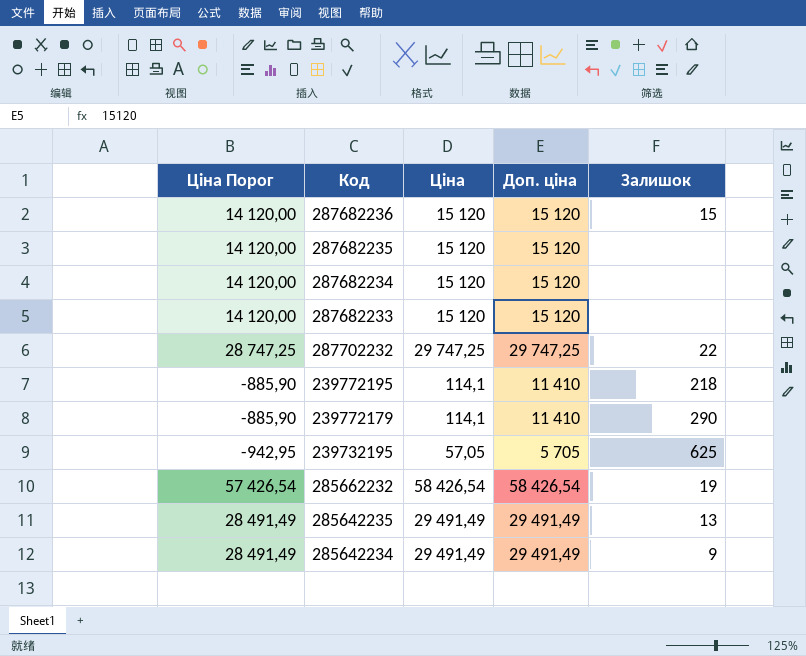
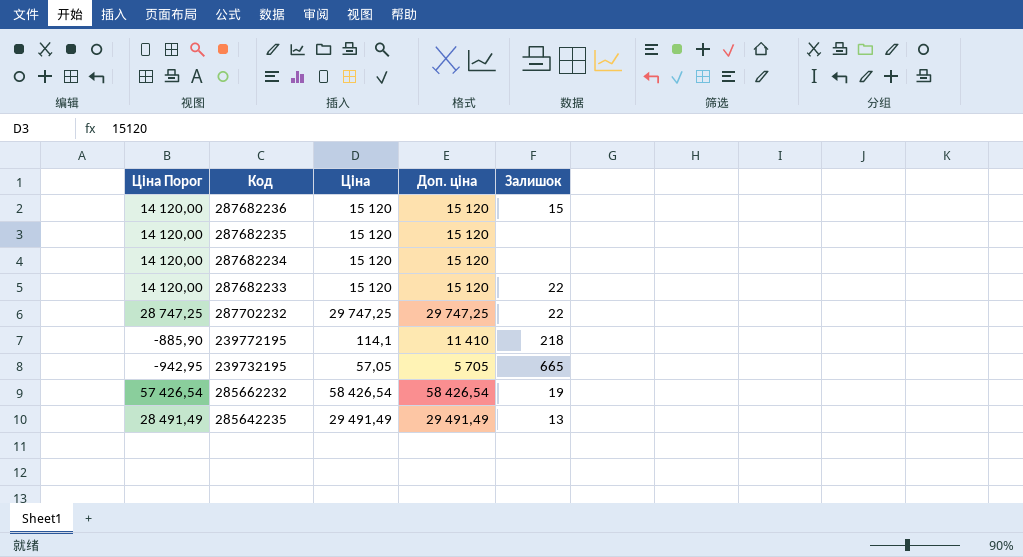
row 239772179: -885,90 | 114,1 | 11 410 | 290 -> none
row 285642234: 28 491,49 | 29 491,49 | 29 491,49 | 9 -> none
287682233 | Залишок: none -> 22
239732195 | Залишок: 625 -> 665

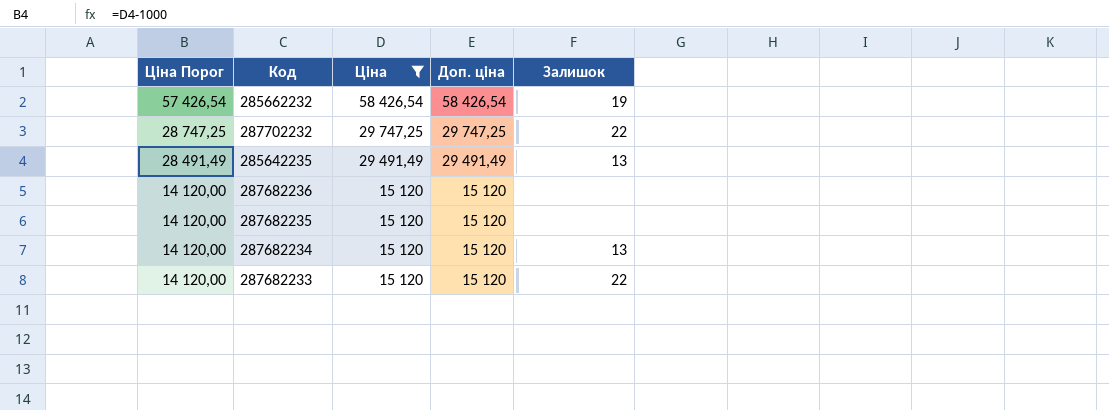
filter: none -> Ціна >= 15 120
row order: none -> Ціна Порог descending
287682236 | Залишок: 15 -> none
287682234 | Залишок: none -> 13

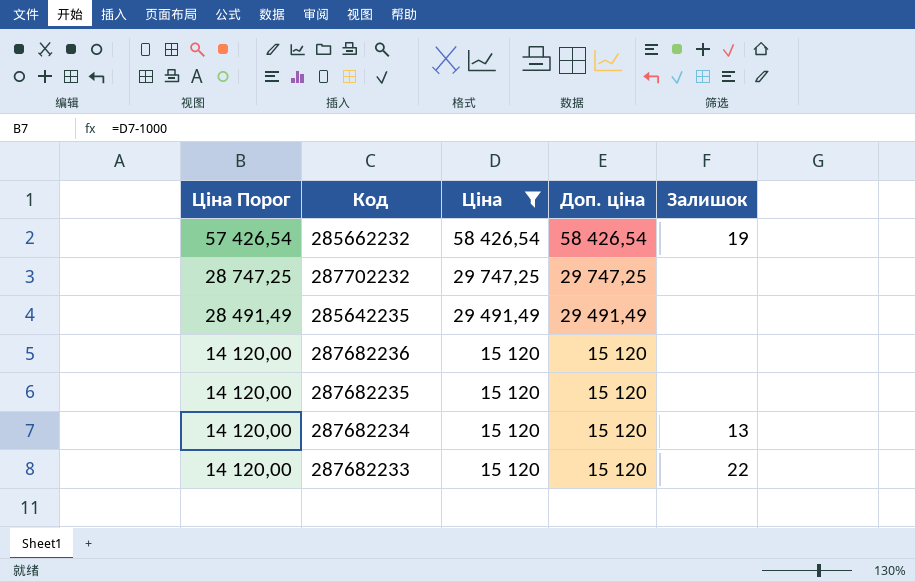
287702232 | Залишок: 22 -> none
285642235 | Залишок: 13 -> none

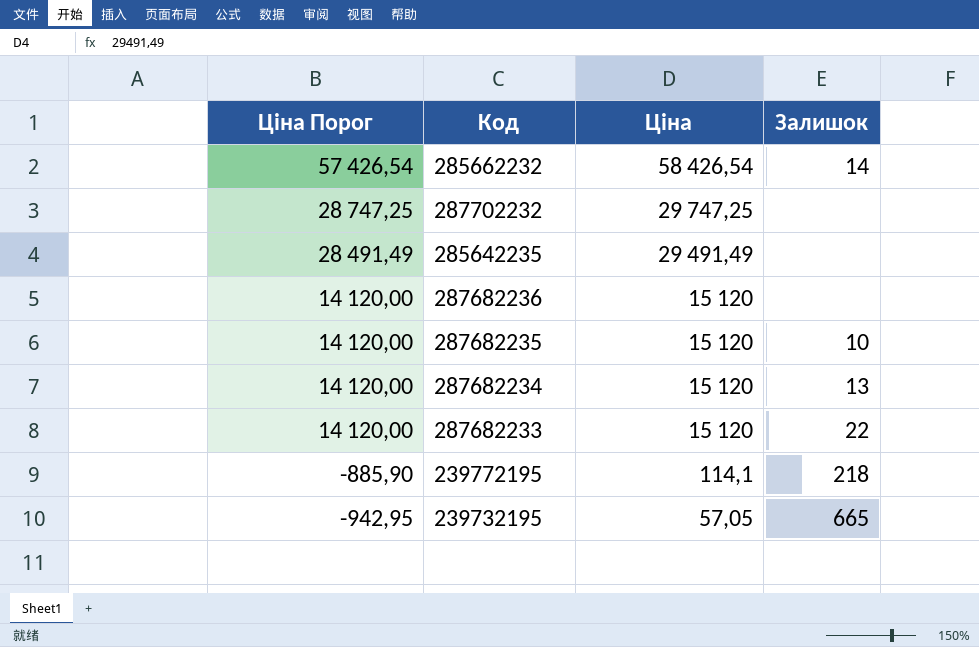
filter: Ціна >= 15 120 -> none
column Доп. ціна | position: 4 -> none
285662232 | Залишок: 19 -> 14
287682235 | Залишок: none -> 10

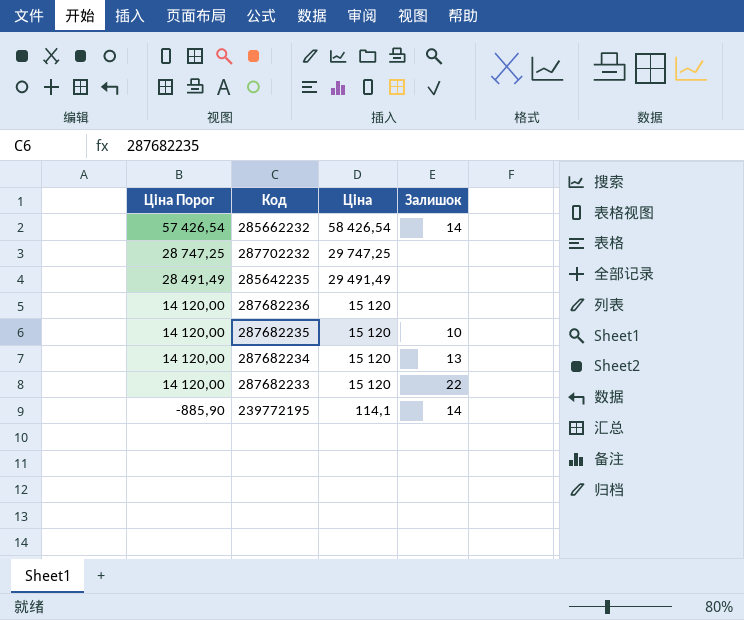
row 239732195: -942,95 | 57,05 | 665 -> none
239772195 | Залишок: 218 -> 14

